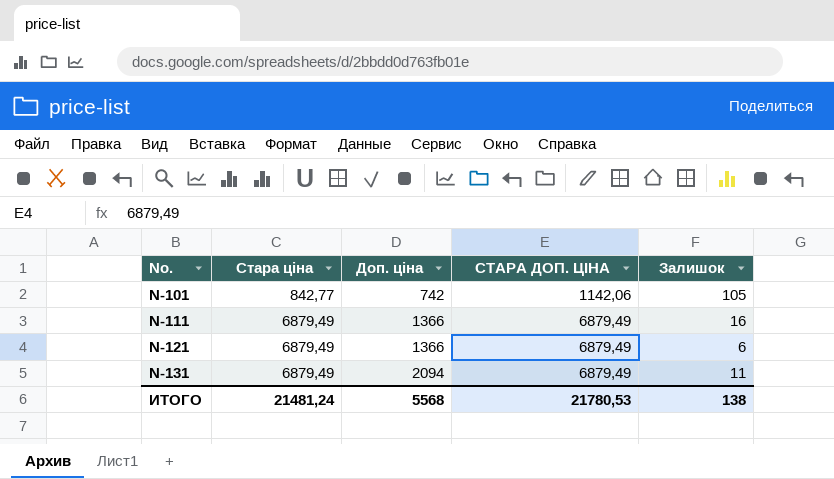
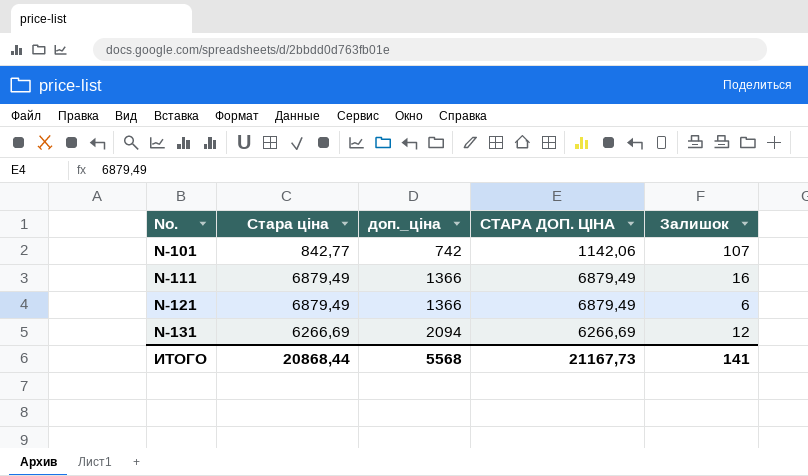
column name: Доп. ціна -> доп._ціна
N-101 | Залишок: 105 -> 107
N-131 | Стара ціна: 6879,49 -> 6266,69
N-131 | СТАРА ДОП. ЦІНА: 6879,49 -> 6266,69
N-131 | Залишок: 11 -> 12
ИТОГО | Стара ціна: 21481,24 -> 20868,44
ИТОГО | СТАРА ДОП. ЦІНА: 21780,53 -> 21167,73
ИТОГО | Залишок: 138 -> 141

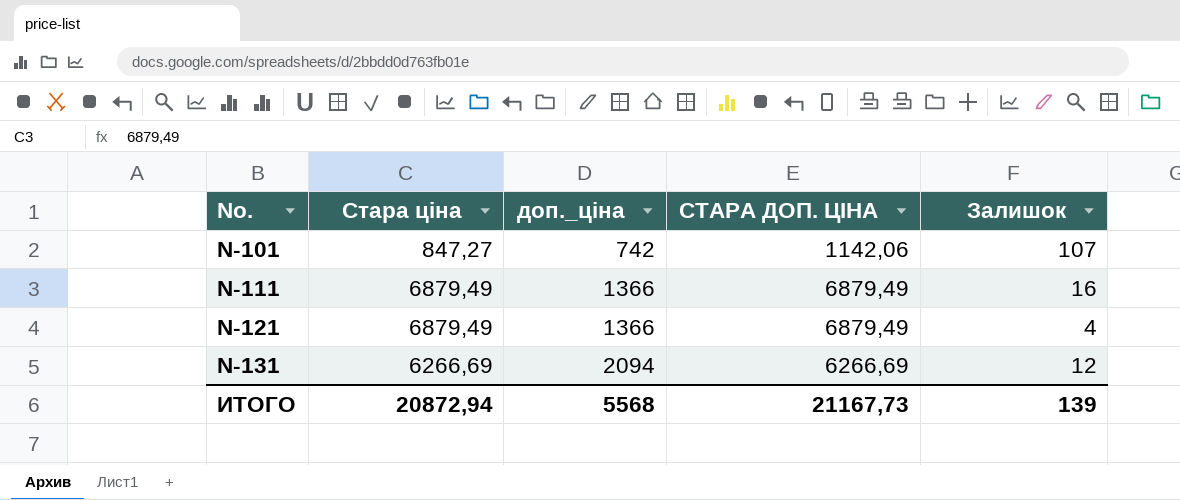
N-101 | Стара ціна: 842,77 -> 847,27
N-121 | Залишок: 6 -> 4
ИТОГО | Стара ціна: 20868,44 -> 20872,94
ИТОГО | Залишок: 141 -> 139

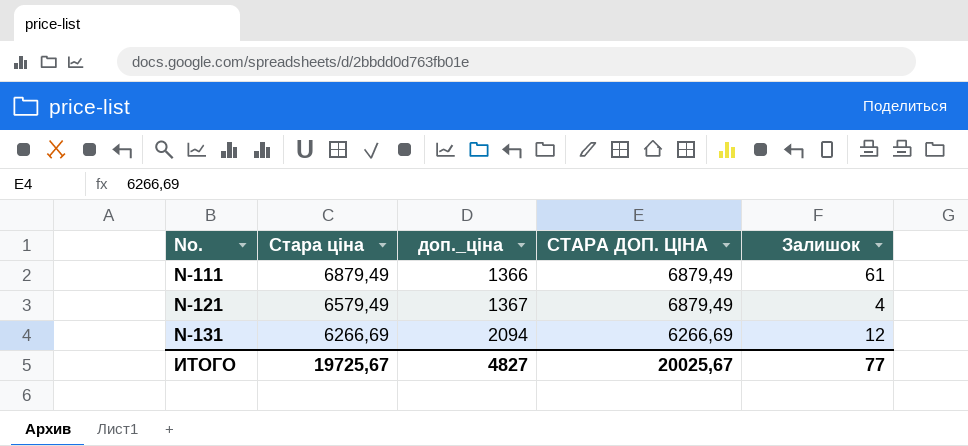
row N-101: 847,27 | 742 | 1142,06 | 107 -> none
N-111 | Залишок: 16 -> 61
N-121 | Стара ціна: 6879,49 -> 6579,49
N-121 | доп._ціна: 1366 -> 1367
ИТОГО | Стара ціна: 20872,94 -> 19725,67
ИТОГО | доп._ціна: 5568 -> 4827
ИТОГО | СТАРА ДОП. ЦІНА: 21167,73 -> 20025,67
ИТОГО | Залишок: 139 -> 77

